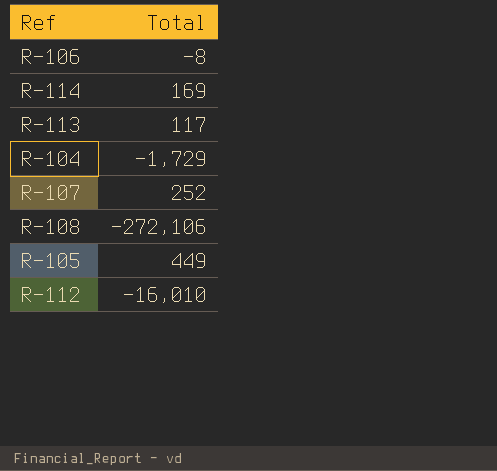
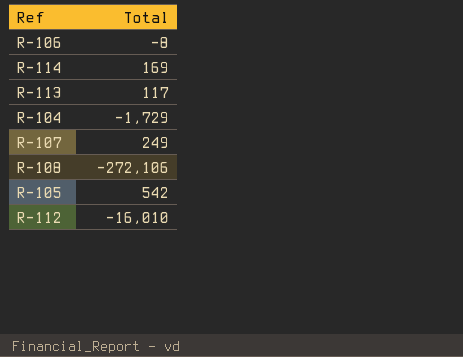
R-107 | Total: 252 -> 249
R-105 | Total: 449 -> 542

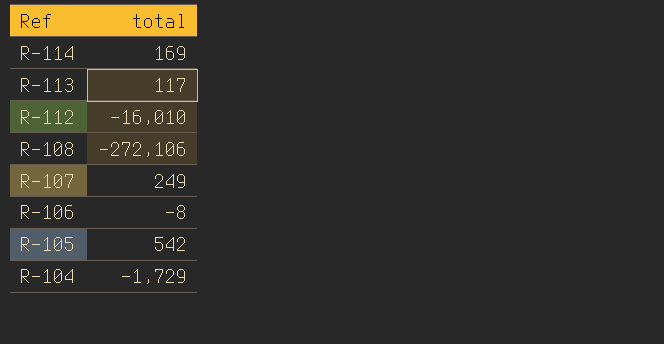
row order: none -> Ref descending
column name: Total -> total

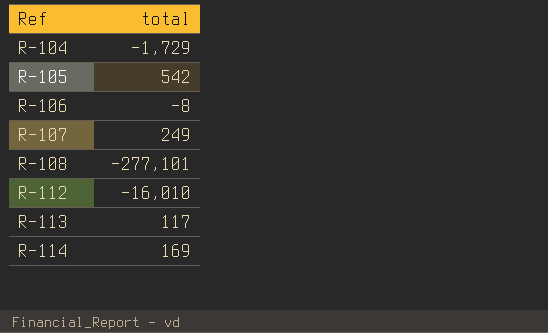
row order: Ref descending -> Ref ascending
R-108 | total: -272,106 -> -277,101

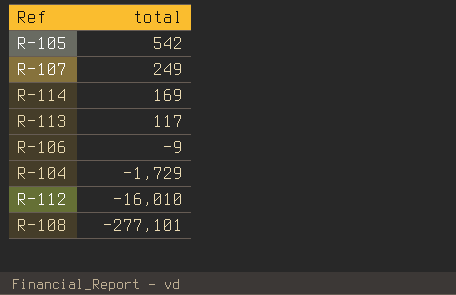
row order: Ref ascending -> total descending
R-106 | total: -8 -> -9

